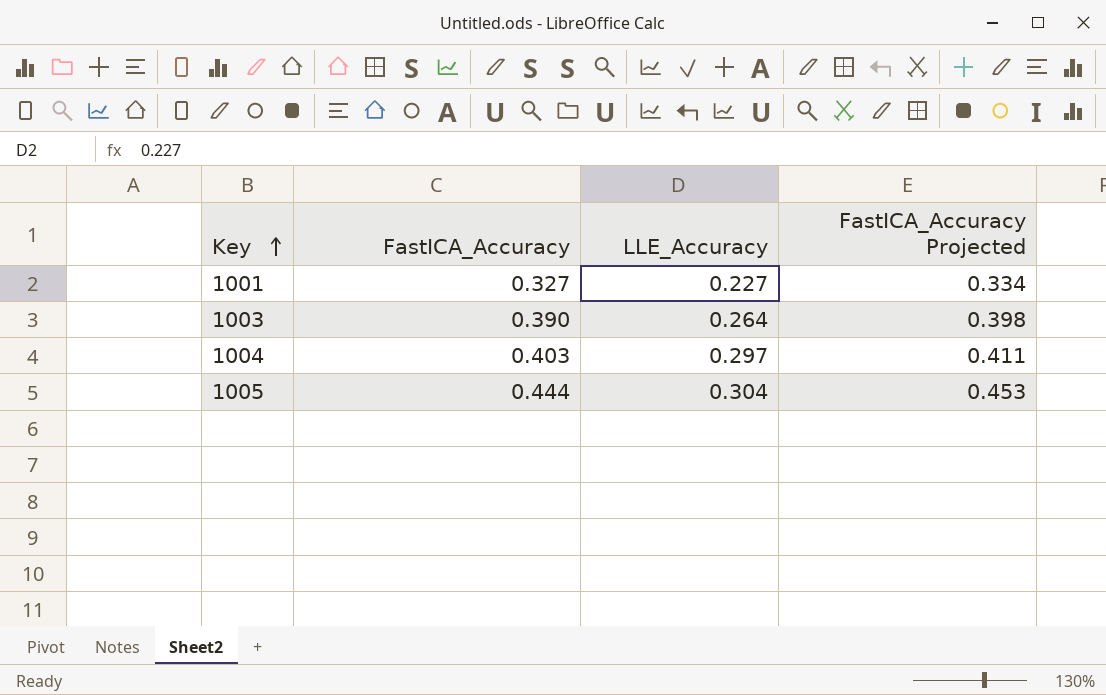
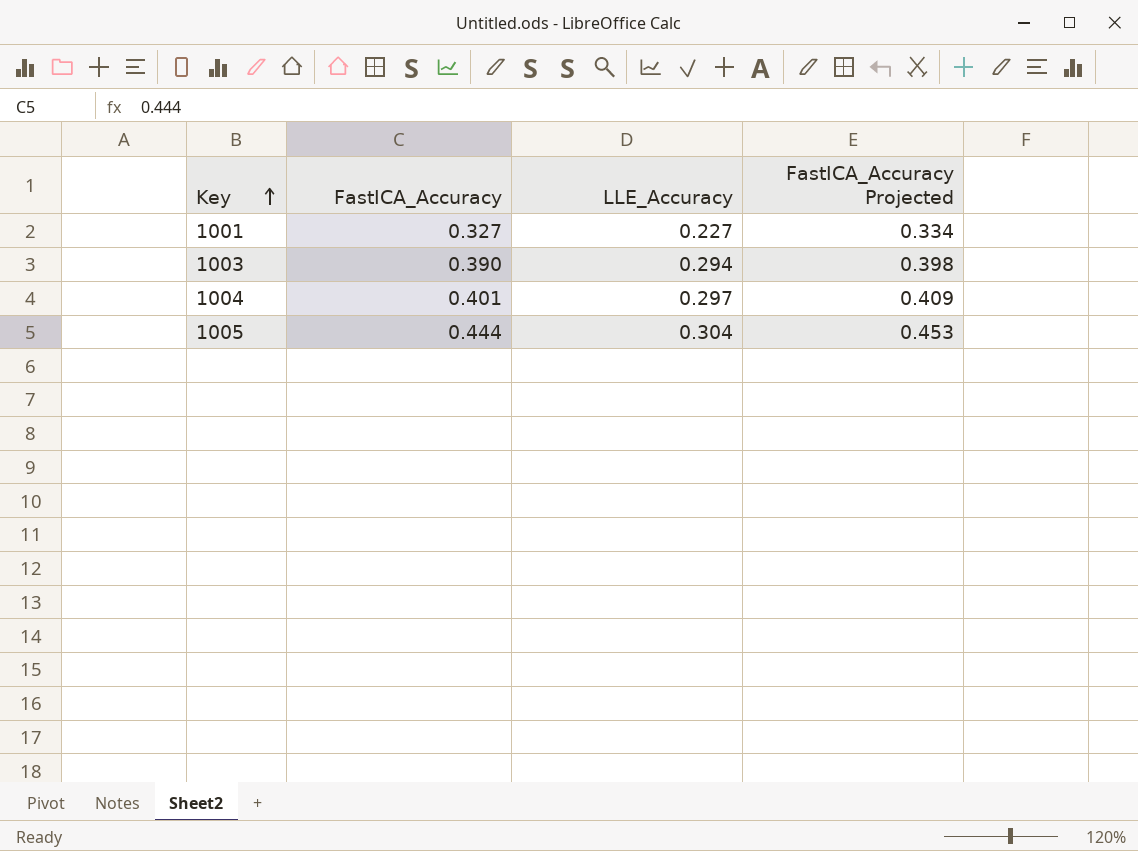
1003 | LLE_Accuracy: 0.264 -> 0.294
1004 | FastICA_Accuracy: 0.403 -> 0.401
1004 | FastICA_Accuracy Projected: 0.411 -> 0.409

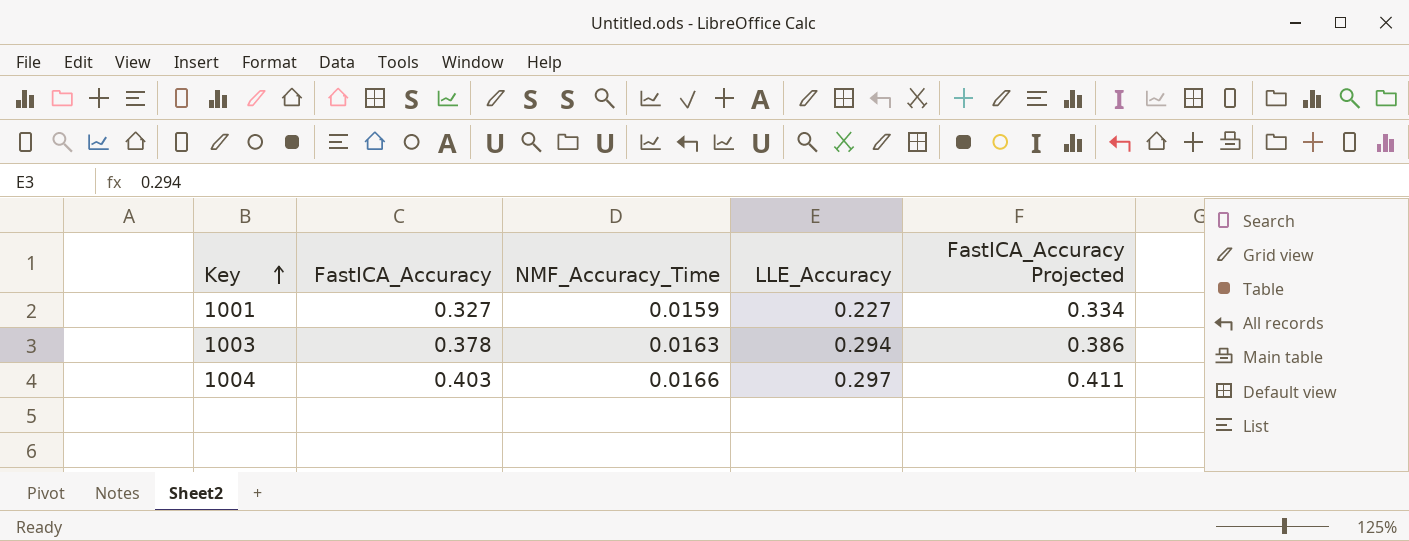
column NMF_Accuracy_Time | position: none -> 3
row 1005: 0.444 | 0.304 | 0.453 -> none
1003 | FastICA_Accuracy: 0.390 -> 0.378
1003 | FastICA_Accuracy Projected: 0.398 -> 0.386
1004 | FastICA_Accuracy: 0.401 -> 0.403
1004 | FastICA_Accuracy Projected: 0.409 -> 0.411

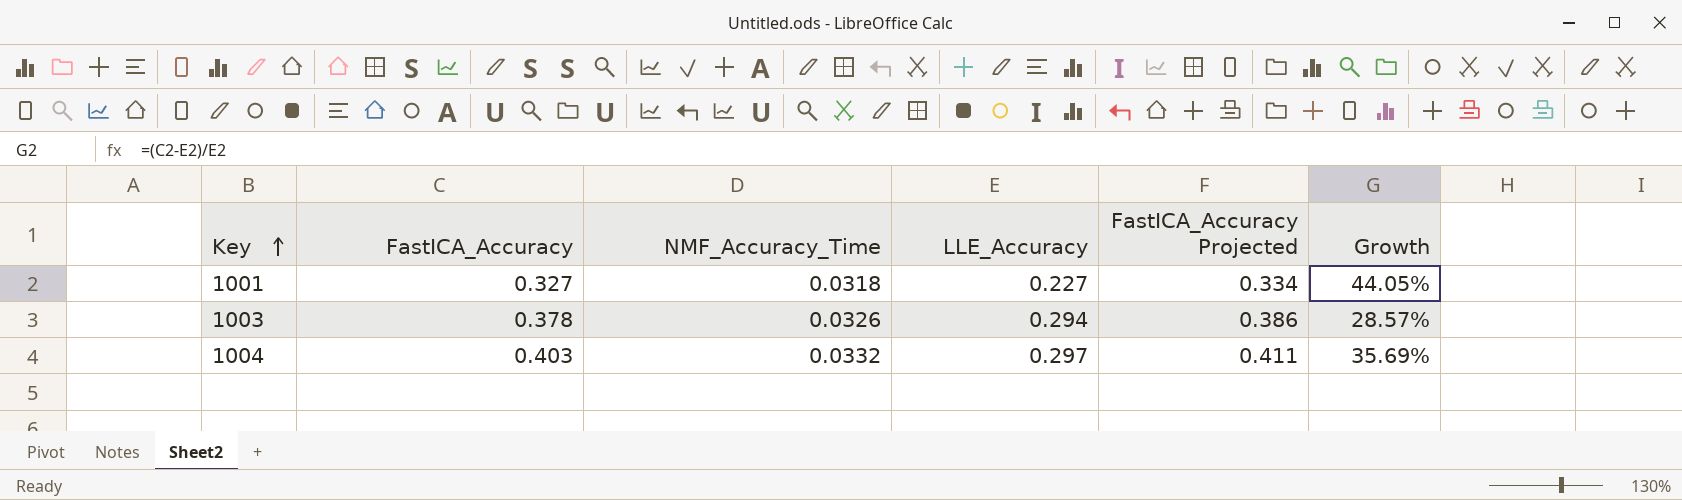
column Growth | formula: none -> ([FastICA_Accuracy] - [LLE_Accuracy]) / [LLE_Accuracy]
1001 | NMF_Accuracy_Time: 0.0159 -> 0.0318
1003 | NMF_Accuracy_Time: 0.0163 -> 0.0326
1004 | NMF_Accuracy_Time: 0.0166 -> 0.0332

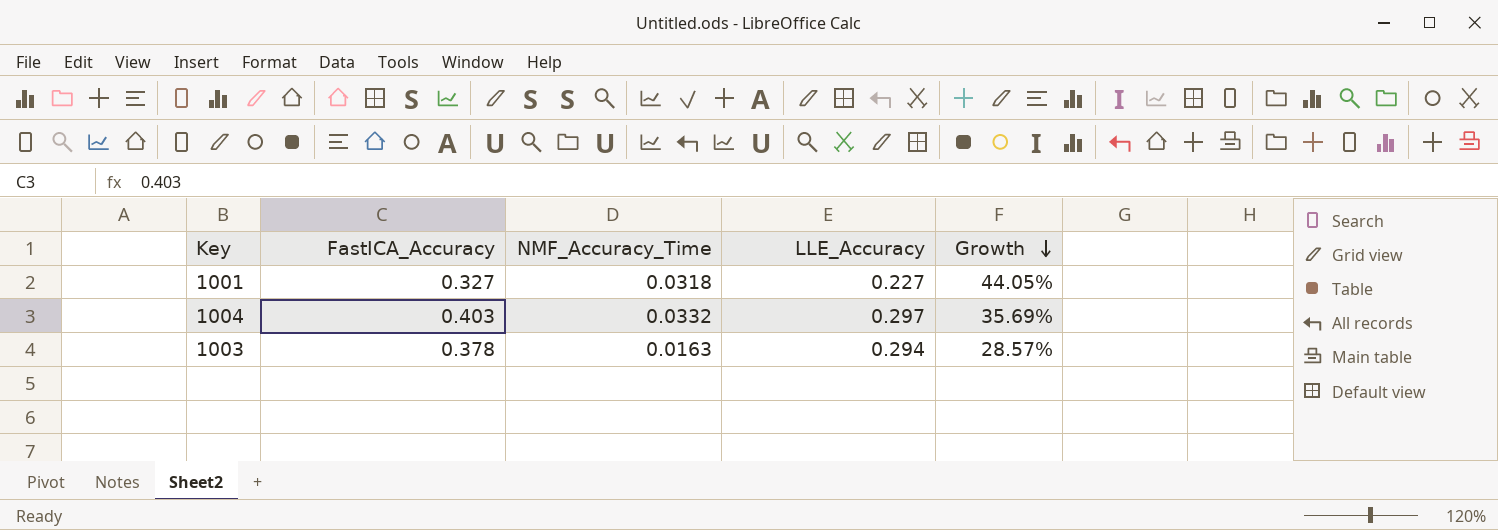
row order: Key ascending -> Growth descending
column FastICA_Accuracy Projected | formula: [FastICA_Accuracy] * 1.02 -> none
1003 | NMF_Accuracy_Time: 0.0326 -> 0.0163

